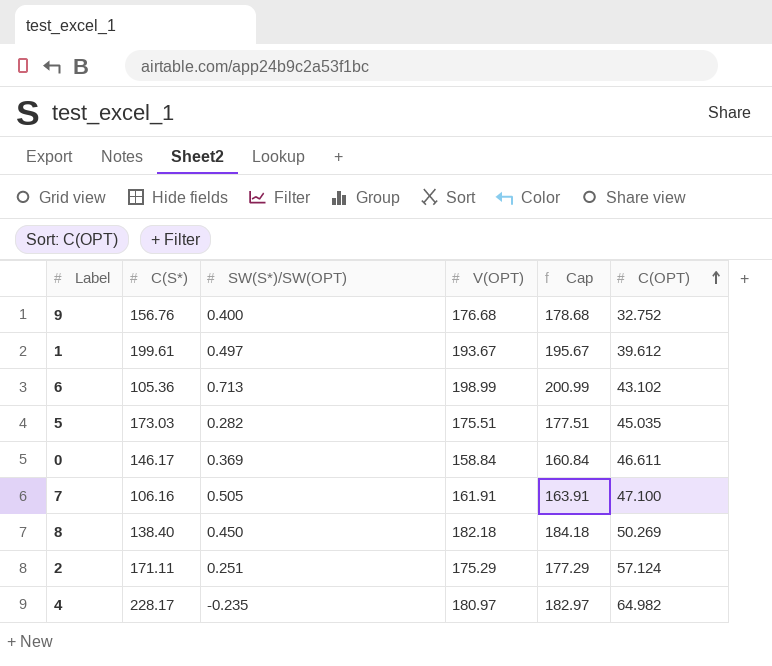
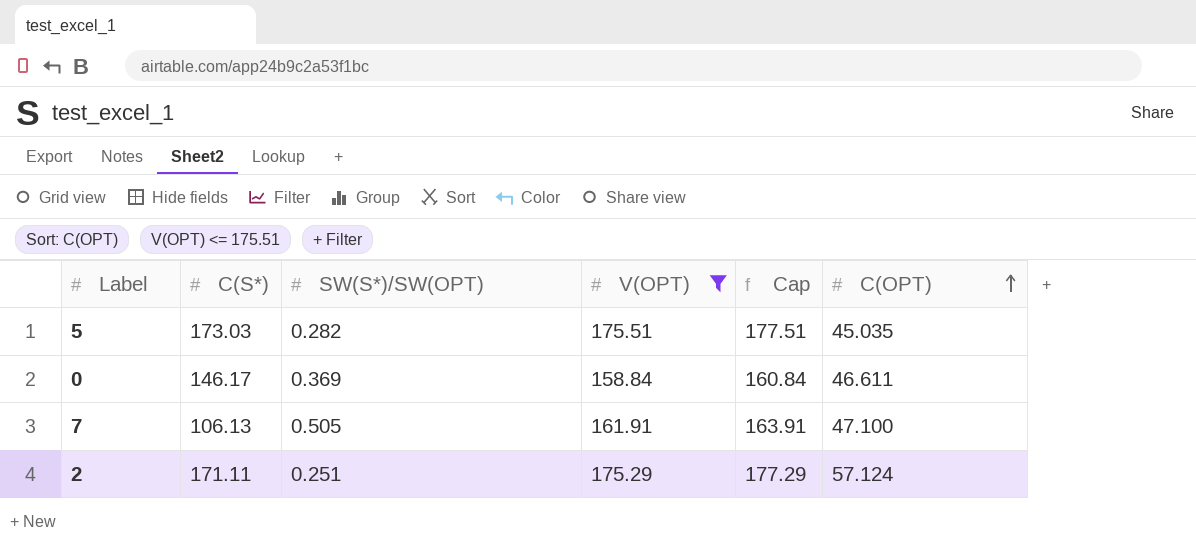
filter: none -> V(OPT) <= 175.51
7 | C(S*): 106.16 -> 106.13

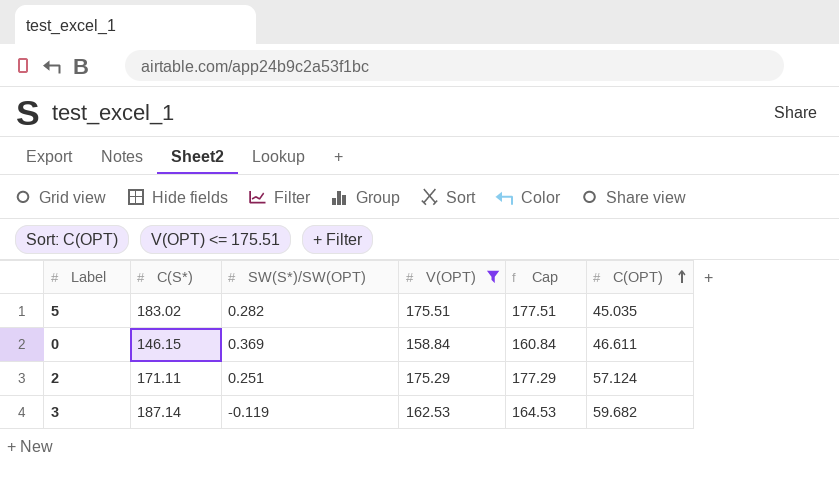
row 7: 106.13 | 0.505 | 161.91 | 163.91 | 47.100 -> none
5 | C(S*): 173.03 -> 183.02
0 | C(S*): 146.17 -> 146.15
row 3: none -> 187.14 | -0.119 | 162.53 | 164.53 | 59.682

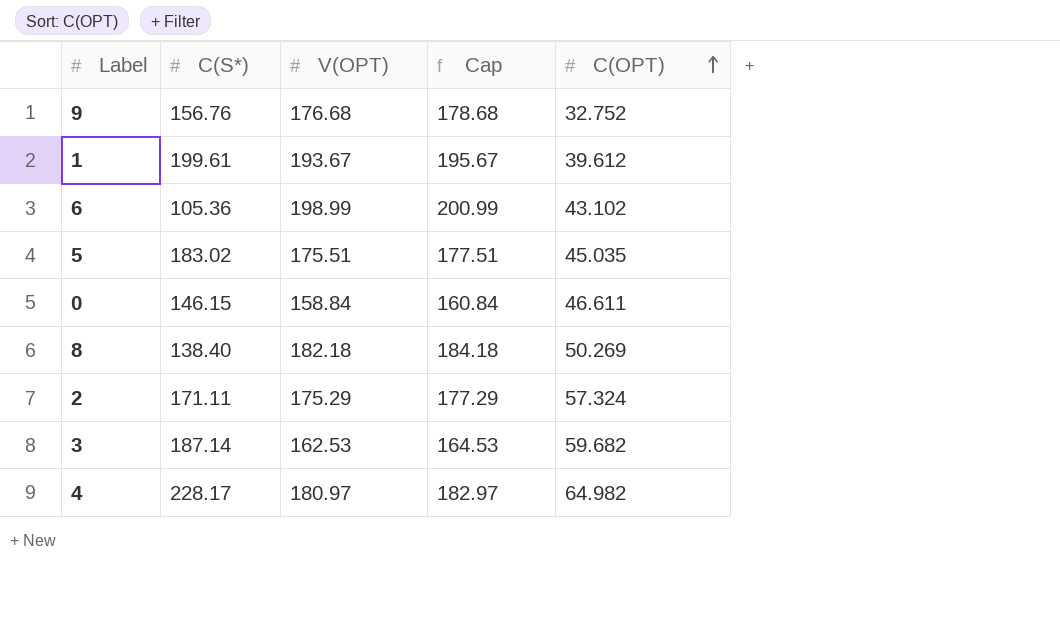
filter: V(OPT) <= 175.51 -> none
column SW(S*)/SW(OPT) | position: 3 -> none
2 | C(OPT): 57.124 -> 57.324

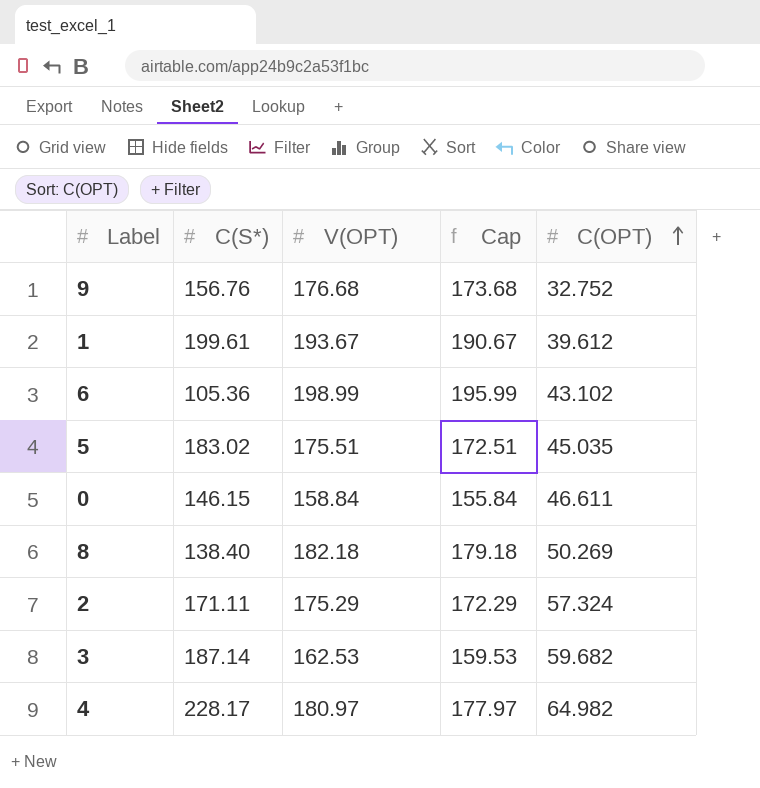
column Cap | formula: [V(OPT)] + 2 -> [V(OPT)] - 3

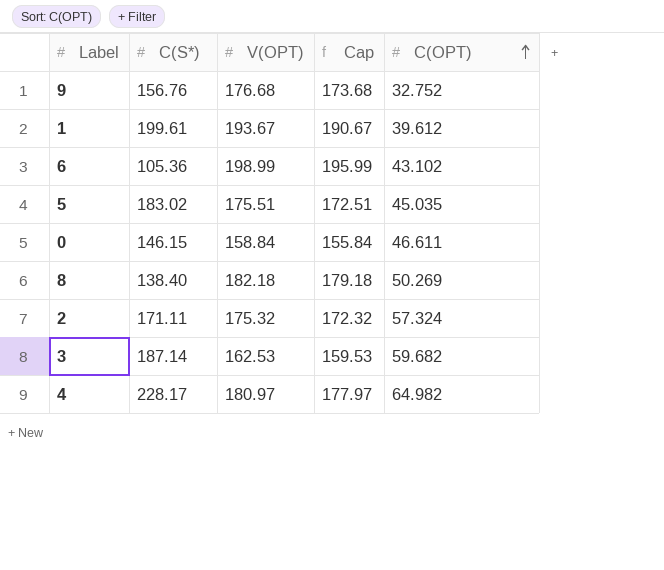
2 | V(OPT): 175.29 -> 175.32
2 | Cap: 172.29 -> 172.32

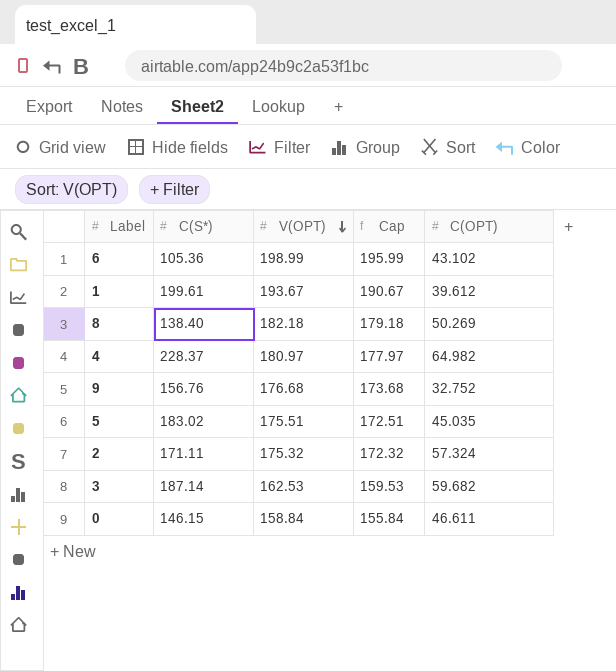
row order: C(OPT) ascending -> V(OPT) descending
4 | C(S*): 228.17 -> 228.37

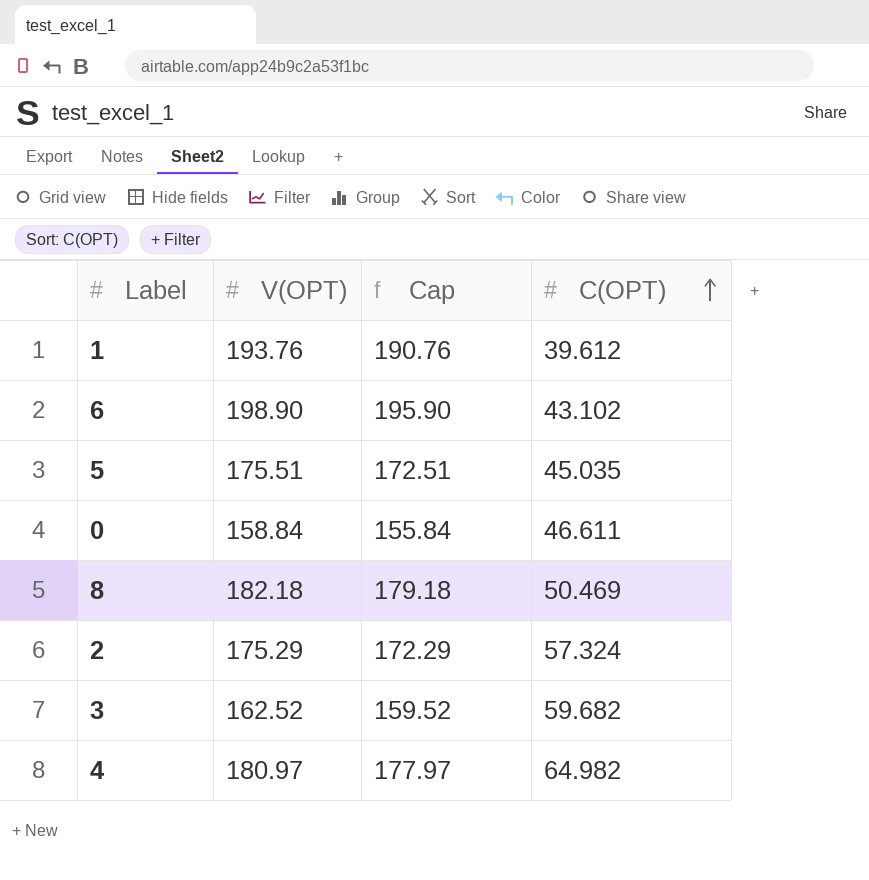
row order: V(OPT) descending -> C(OPT) ascending
column C(S*) | position: 2 -> none
row 9: 156.76 | 176.68 | 173.68 | 32.752 -> none
1 | V(OPT): 193.67 -> 193.76
1 | Cap: 190.67 -> 190.76
6 | V(OPT): 198.99 -> 198.90
6 | Cap: 195.99 -> 195.90
8 | C(OPT): 50.269 -> 50.469
2 | V(OPT): 175.32 -> 175.29
2 | Cap: 172.32 -> 172.29
3 | V(OPT): 162.53 -> 162.52
3 | Cap: 159.53 -> 159.52

